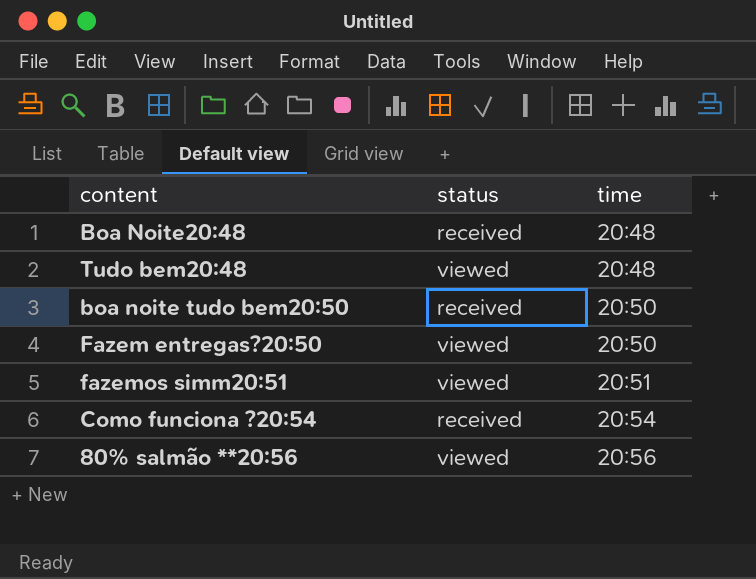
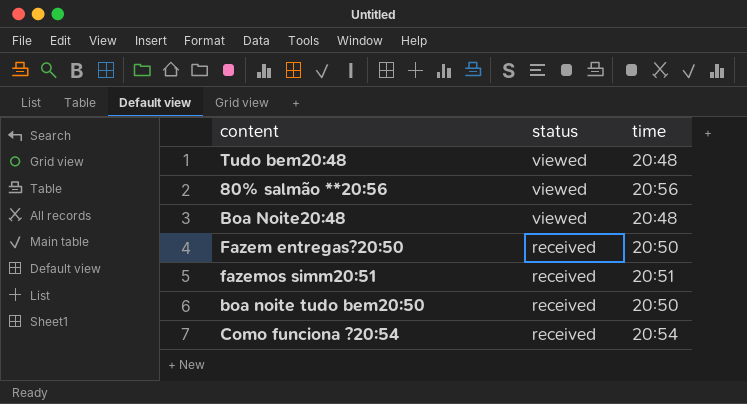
row order: time ascending -> status descending
Boa Noite20:48 | status: received -> viewed
Fazem entregas?20:50 | status: viewed -> received
fazemos simm20:51 | status: viewed -> received

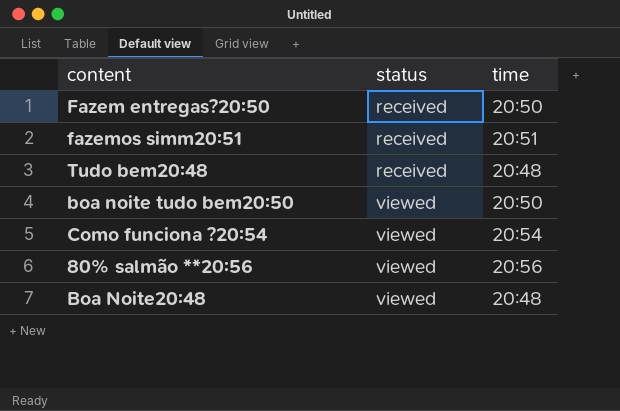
row order: status descending -> status ascending
Tudo bem20:48 | status: viewed -> received
boa noite tudo bem20:50 | status: received -> viewed
Como funciona ?20:54 | status: received -> viewed

